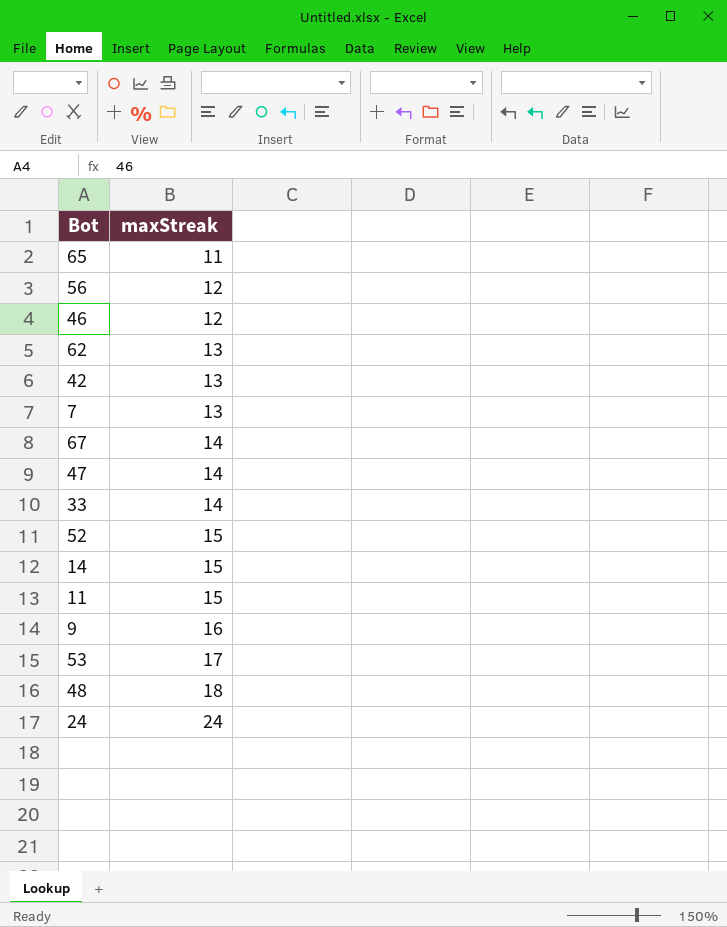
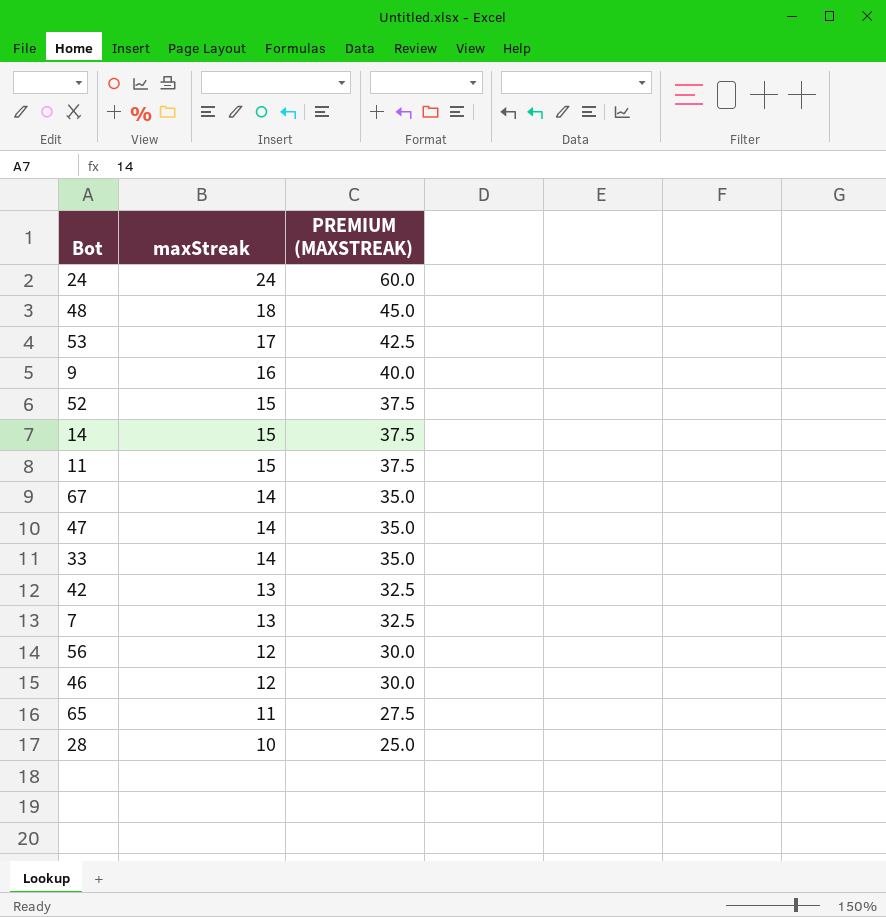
row order: maxStreak ascending -> maxStreak descending
column PREMIUM (MAXSTREAK) | formula: none -> [maxStreak] * 2.5
row 62: 13 -> none
row 28: none -> 10 | 25.0

